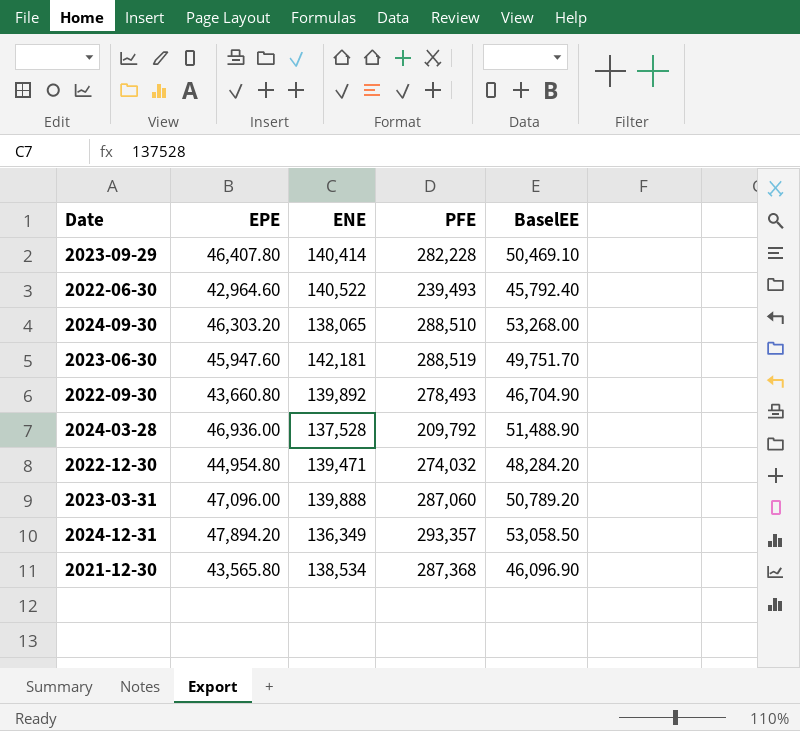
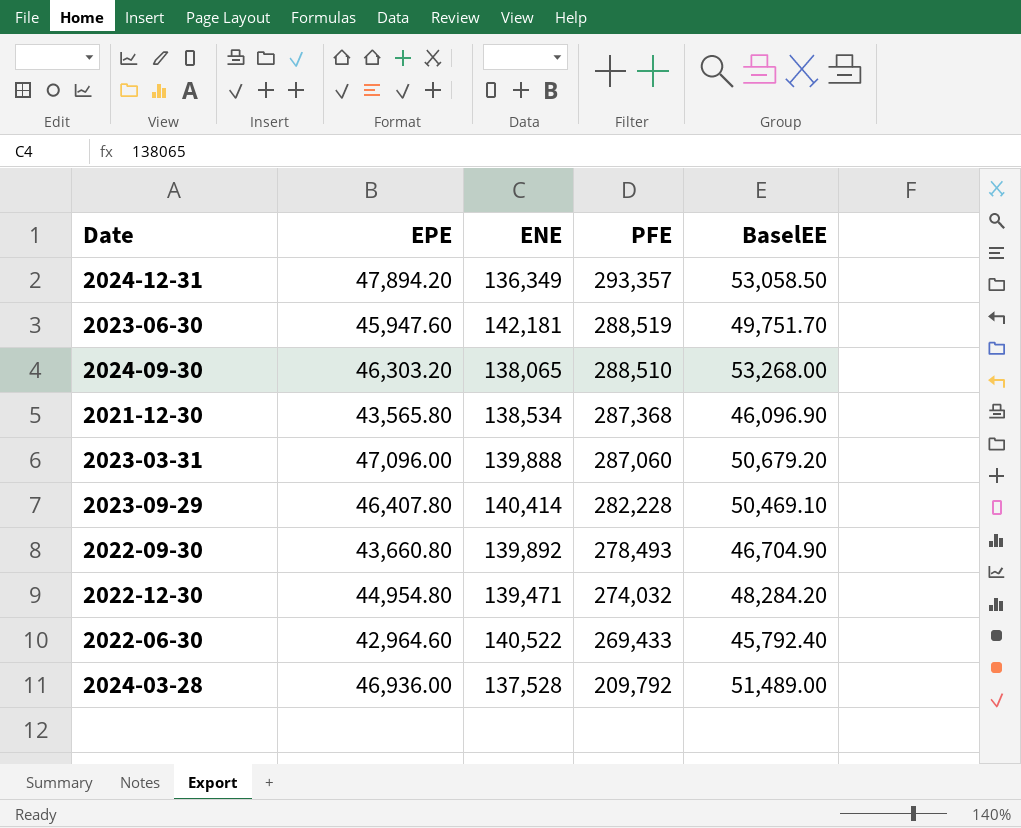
row order: none -> PFE descending
2023-03-31 | BaselEE: 50,789.20 -> 50,679.20
2022-06-30 | PFE: 239,493 -> 269,433
2024-03-28 | BaselEE: 51,488.90 -> 51,489.00

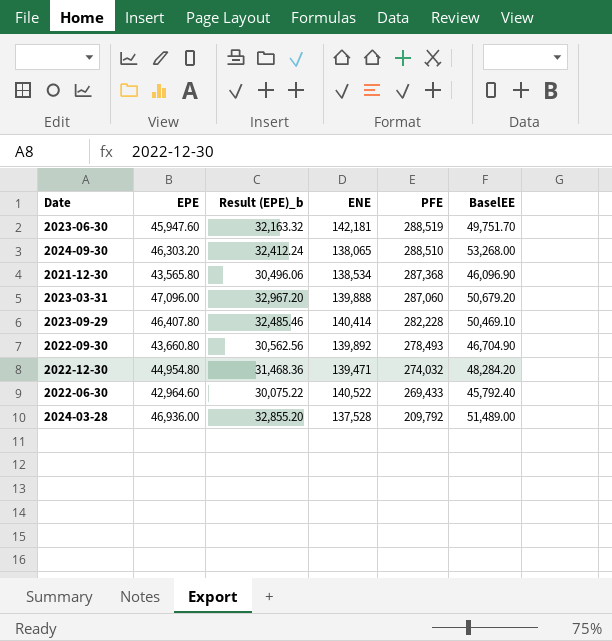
column Result (EPE)_b | formula: none -> [EPE] * 0.7
row 2024-12-31: 47,894.20 | 136,349 | 293,357 | 53,058.50 -> none

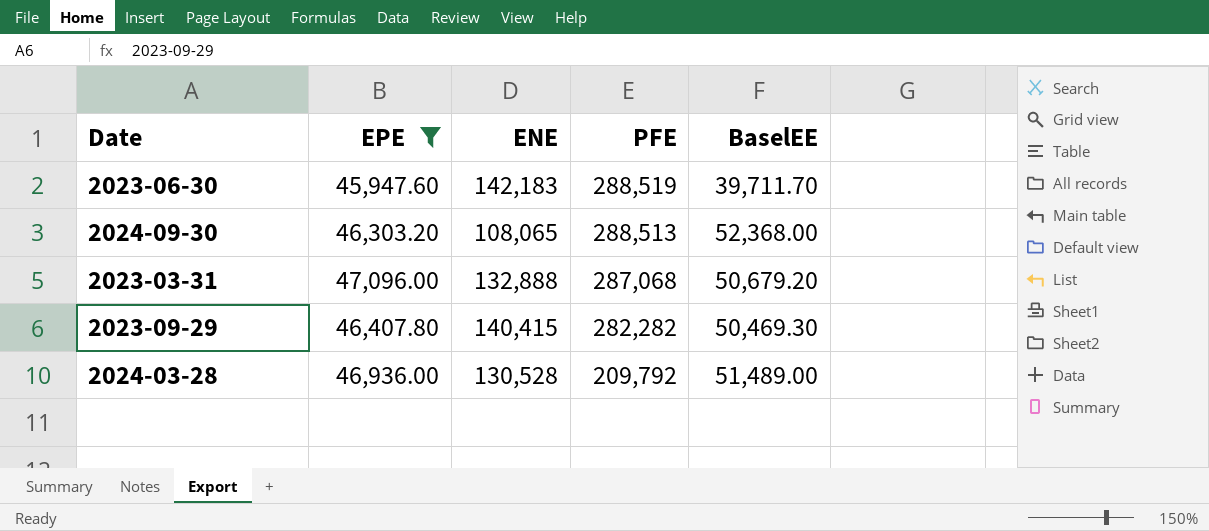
filter: none -> EPE >= 45,947.60
column Result (EPE)_b | formula: [EPE] * 0.7 -> none
2023-06-30 | ENE: 142,181 -> 142,183
2023-06-30 | BaselEE: 49,751.70 -> 39,711.70
2024-09-30 | ENE: 138,065 -> 108,065
2024-09-30 | PFE: 288,510 -> 288,513
2024-09-30 | BaselEE: 53,268.00 -> 52,368.00
2023-03-31 | ENE: 139,888 -> 132,888
2023-03-31 | PFE: 287,060 -> 287,068
2023-09-29 | ENE: 140,414 -> 140,415
2023-09-29 | PFE: 282,228 -> 282,282
2023-09-29 | BaselEE: 50,469.10 -> 50,469.30
2024-03-28 | ENE: 137,528 -> 130,528

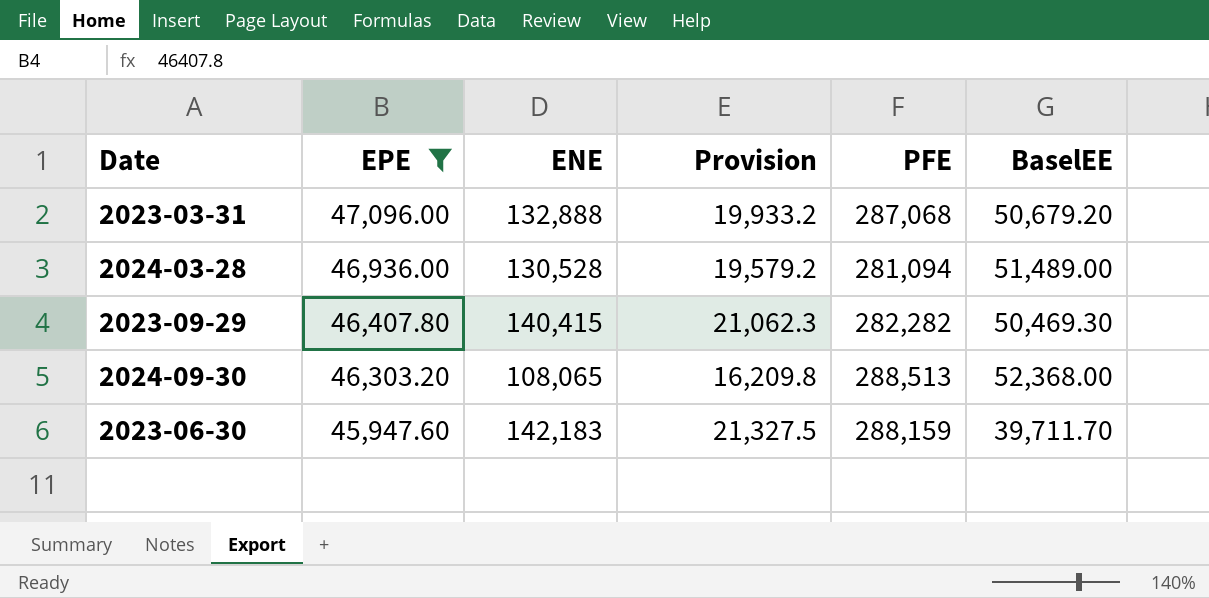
row order: PFE descending -> EPE descending
column Provision | formula: none -> [ENE] * 0.15
2024-03-28 | PFE: 209,792 -> 281,094
2023-06-30 | PFE: 288,519 -> 288,159

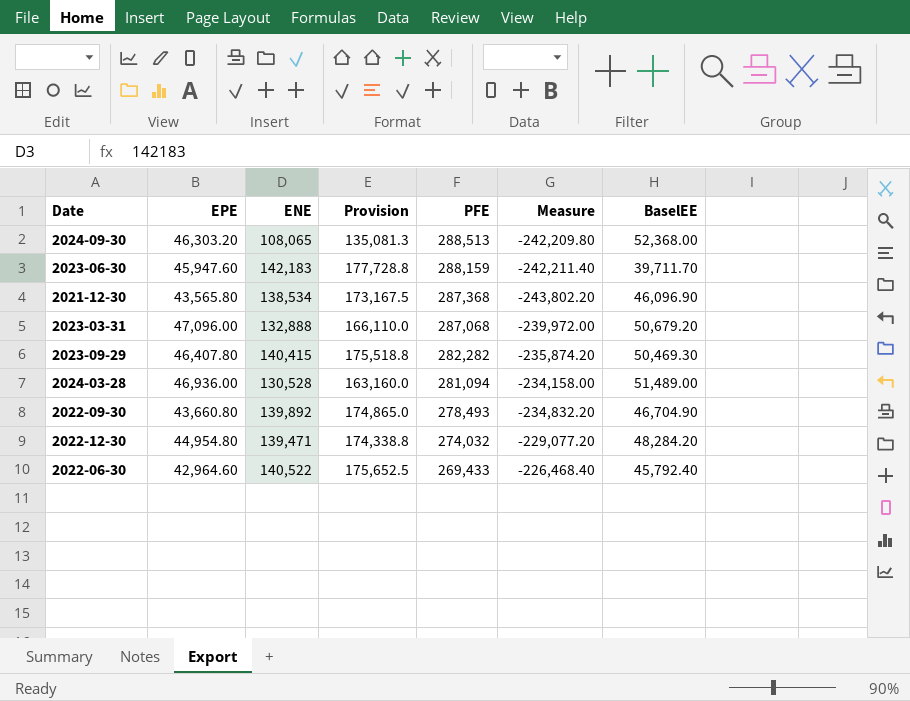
filter: EPE >= 45,947.60 -> none
row order: EPE descending -> PFE descending
column Provision | formula: [ENE] * 0.15 -> [ENE] * 1.25
column Measure | formula: none -> [EPE] - [PFE]

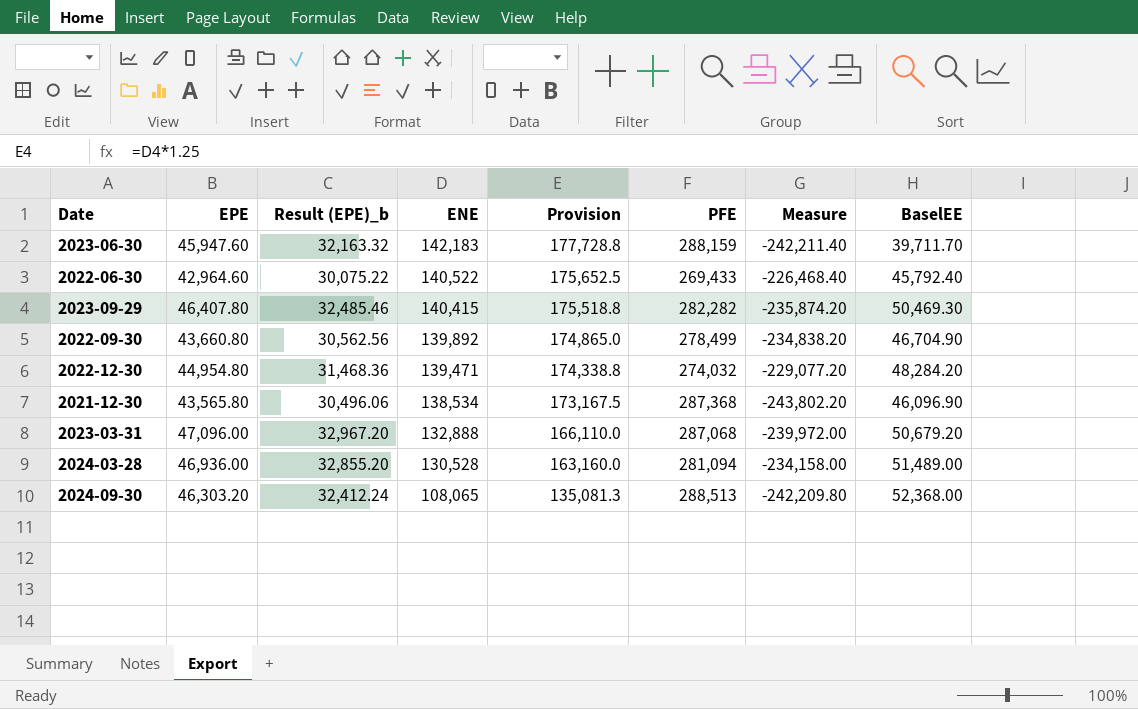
row order: PFE descending -> ENE descending
column Result (EPE)_b | formula: none -> [EPE] * 0.7
2022-09-30 | PFE: 278,493 -> 278,499
2022-09-30 | Measure: -234,832.20 -> -234,838.20

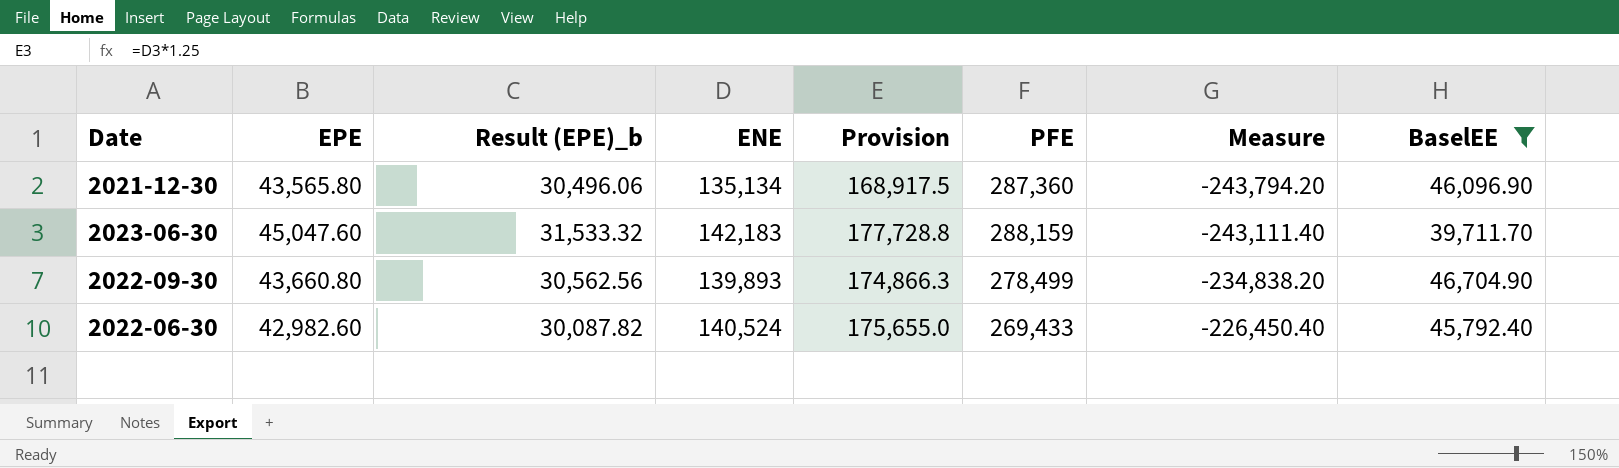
filter: none -> BaselEE <= 46,704.90
row order: ENE descending -> Measure ascending
2021-12-30 | ENE: 138,534 -> 135,134
2021-12-30 | Provision: 173,167.5 -> 168,917.5
2021-12-30 | PFE: 287,368 -> 287,360
2021-12-30 | Measure: -243,802.20 -> -243,794.20
2023-06-30 | EPE: 45,947.60 -> 45,047.60
2023-06-30 | Result (EPE)_b: 32,163.32 -> 31,533.32
2023-06-30 | Measure: -242,211.40 -> -243,111.40
2022-09-30 | ENE: 139,892 -> 139,893
2022-09-30 | Provision: 174,865.0 -> 174,866.3
2022-06-30 | EPE: 42,964.60 -> 42,982.60
2022-06-30 | Result (EPE)_b: 30,075.22 -> 30,087.82
2022-06-30 | ENE: 140,522 -> 140,524
2022-06-30 | Provision: 175,652.5 -> 175,655.0
2022-06-30 | Measure: -226,468.40 -> -226,450.40

